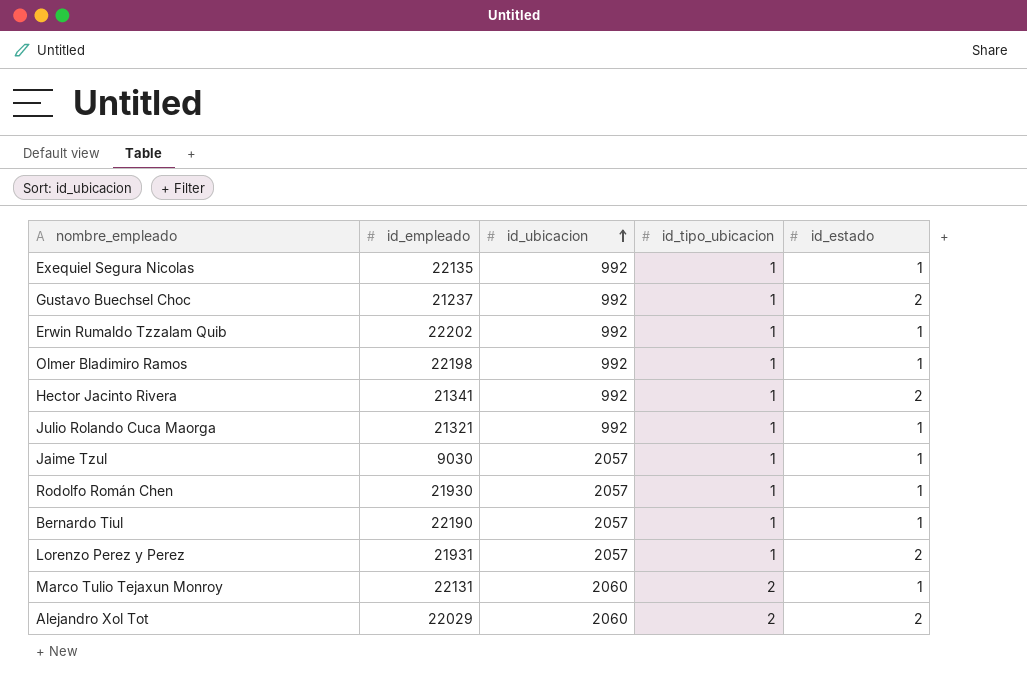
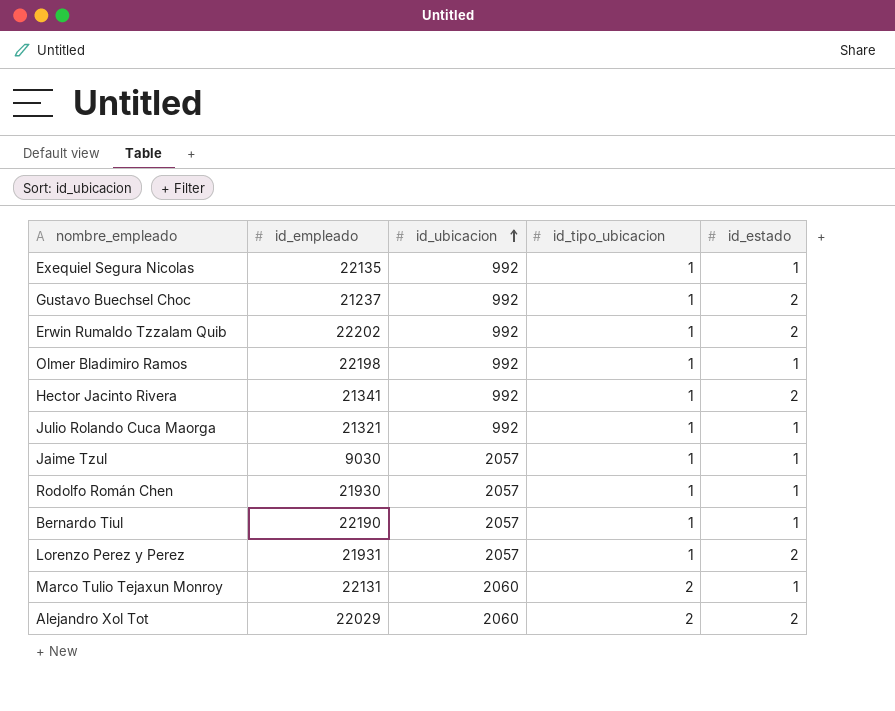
Erwin Rumaldo Tzzalam Quib | id_estado: 1 -> 2

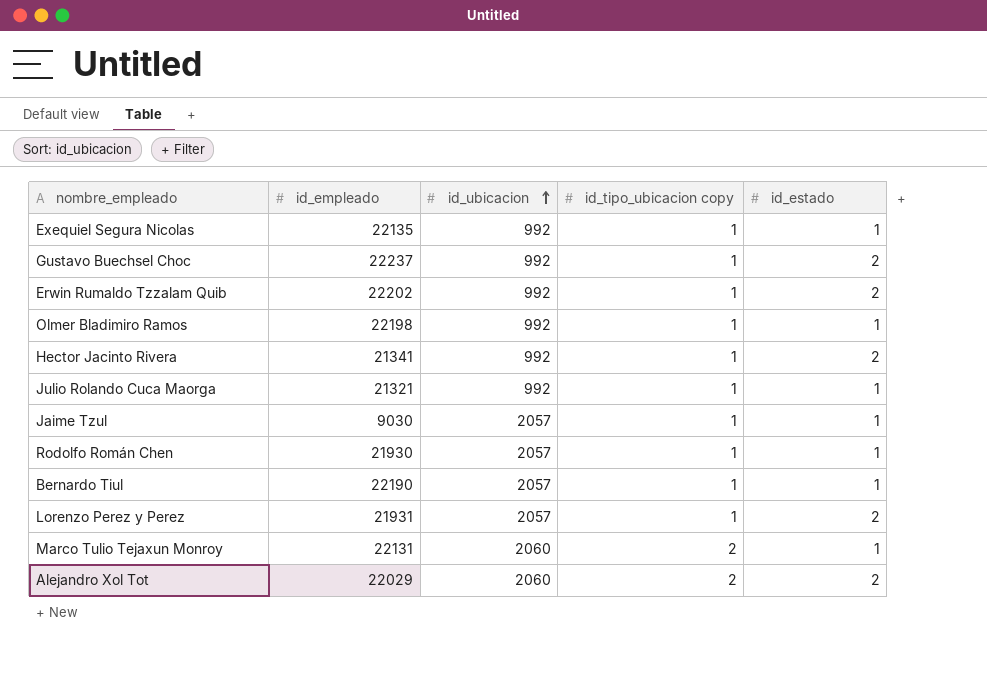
column name: id_tipo_ubicacion -> id_tipo_ubicacion copy
Gustavo Buechsel Choc | id_empleado: 21237 -> 22237

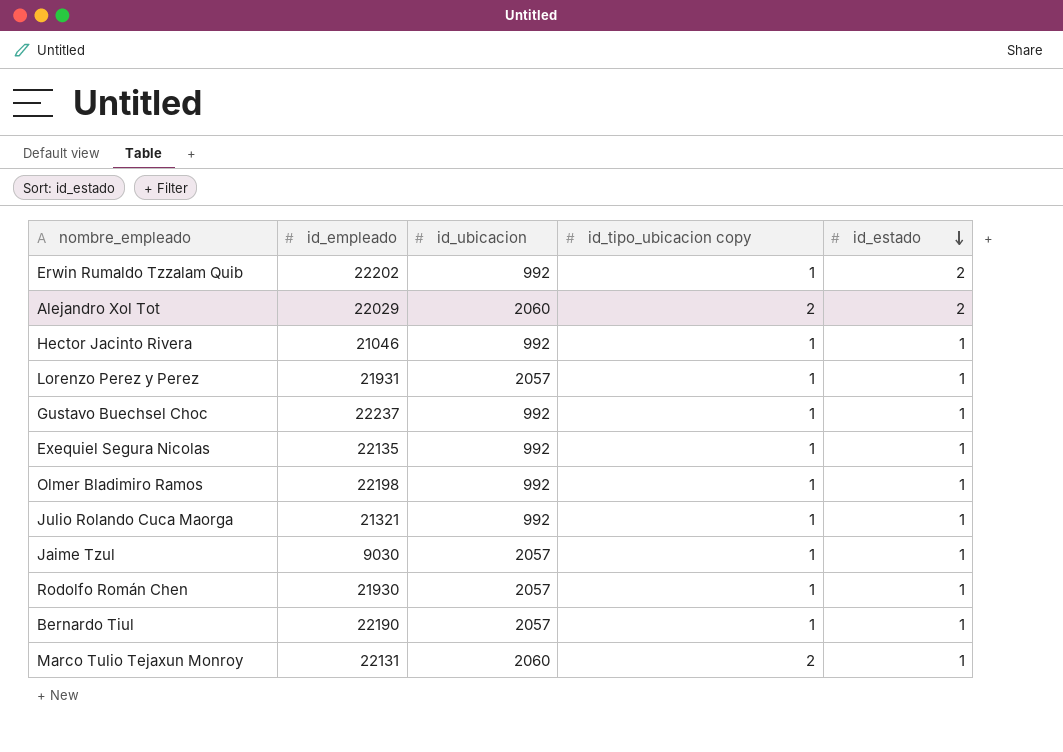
row order: id_ubicacion ascending -> id_estado descending
Hector Jacinto Rivera | id_empleado: 21341 -> 21046
Hector Jacinto Rivera | id_estado: 2 -> 1
Lorenzo Perez y Perez | id_estado: 2 -> 1
Gustavo Buechsel Choc | id_estado: 2 -> 1

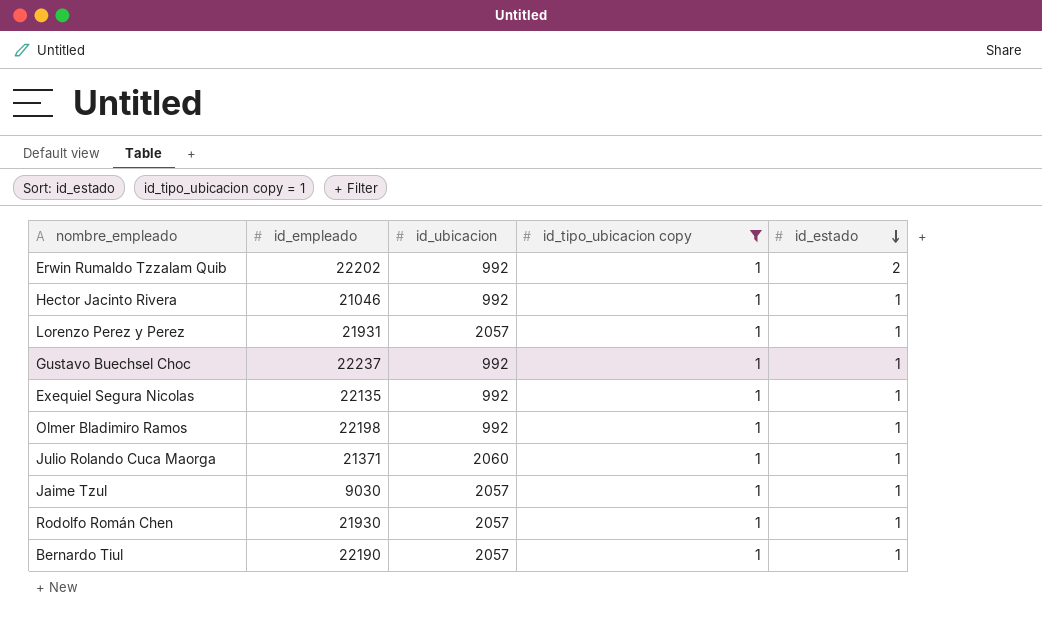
filter: none -> id_tipo_ubicacion copy = 1
Julio Rolando Cuca Maorga | id_empleado: 21321 -> 21371
Julio Rolando Cuca Maorga | id_ubicacion: 992 -> 2060

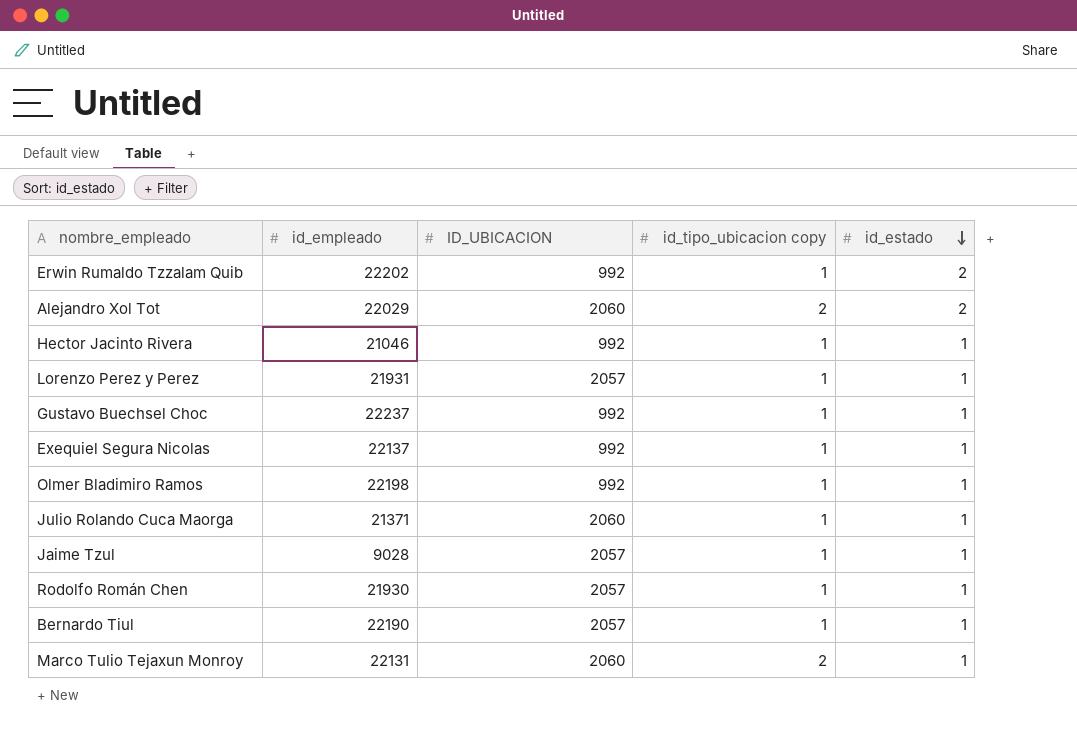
filter: id_tipo_ubicacion copy = 1 -> none
column name: id_ubicacion -> ID_UBICACION
Exequiel Segura Nicolas | id_empleado: 22135 -> 22137
Jaime Tzul | id_empleado: 9030 -> 9028

